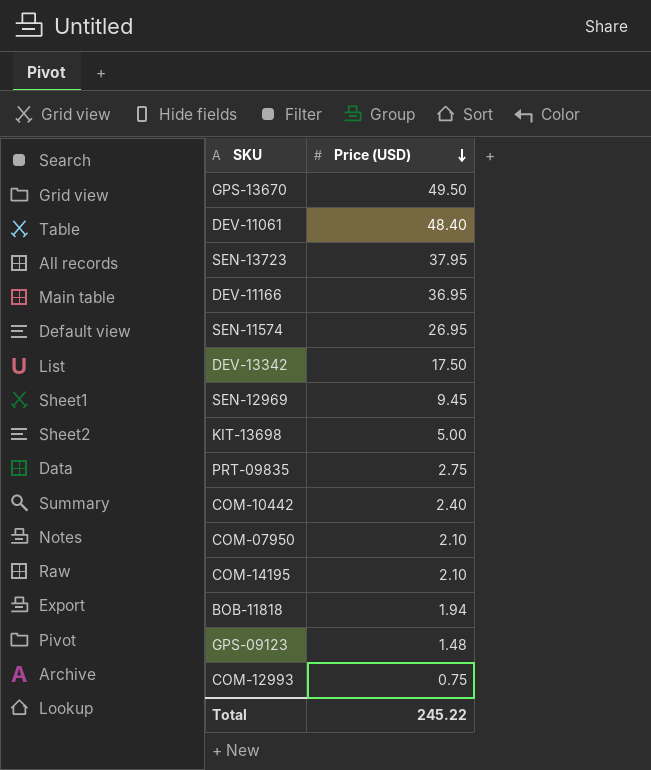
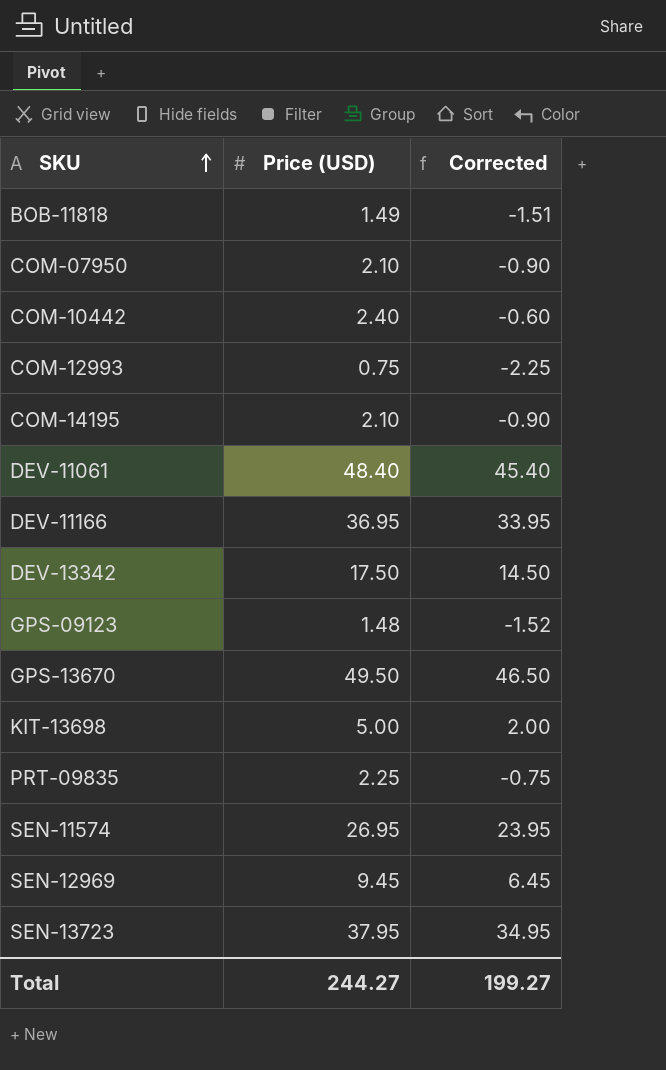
row order: Price (USD) descending -> SKU ascending
column Corrected | formula: none -> [Price (USD)] - 3
BOB-11818 | Price (USD): 1.94 -> 1.49
PRT-09835 | Price (USD): 2.75 -> 2.25
Total | Price (USD): 245.22 -> 244.27

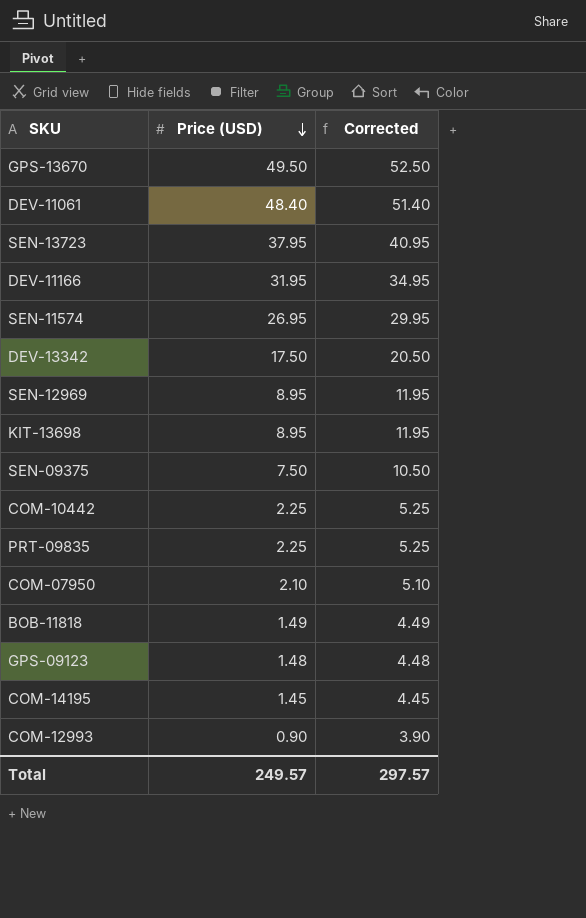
row order: SKU ascending -> Price (USD) descending
column Corrected | formula: [Price (USD)] - 3 -> [Price (USD)] + 3
DEV-11166 | Price (USD): 36.95 -> 31.95
SEN-12969 | Price (USD): 9.45 -> 8.95
KIT-13698 | Price (USD): 5.00 -> 8.95
row SEN-09375: none -> 7.50 | 10.50
COM-10442 | Price (USD): 2.40 -> 2.25
COM-14195 | Price (USD): 2.10 -> 1.45
COM-12993 | Price (USD): 0.75 -> 0.90
Total | Price (USD): 244.27 -> 249.57
Total | Corrected: 199.27 -> 297.57

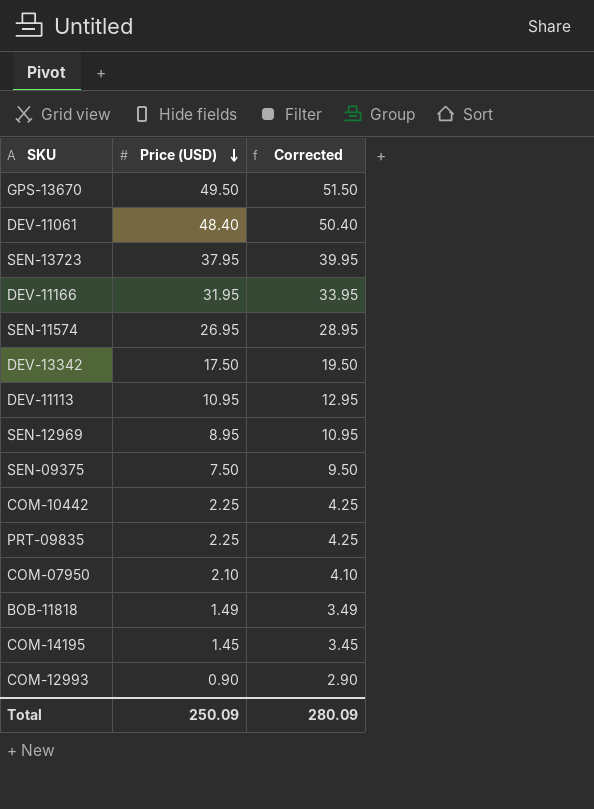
column Corrected | formula: [Price (USD)] + 3 -> [Price (USD)] + 2
row KIT-13698: 8.95 | 11.95 -> none
row GPS-09123: 1.48 | 4.48 -> none
row DEV-11113: none -> 10.95 | 12.95
Total | Price (USD): 249.57 -> 250.09
Total | Corrected: 297.57 -> 280.09

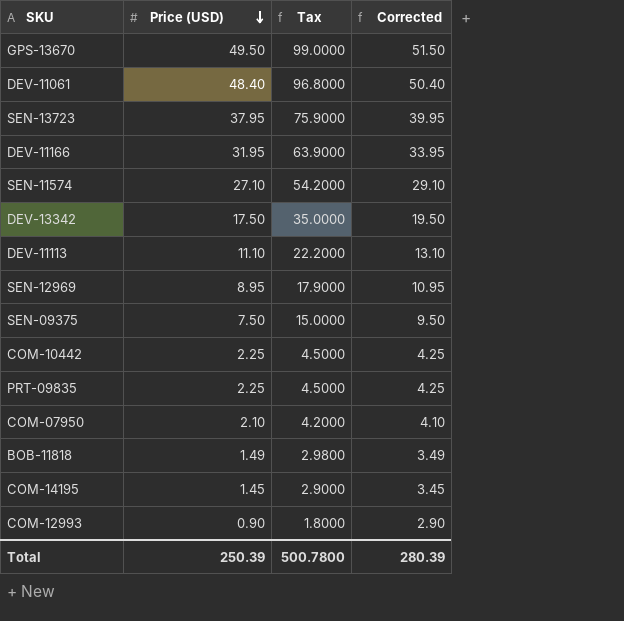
column Tax | formula: none -> [Price (USD)] * 2
SEN-11574 | Price (USD): 26.95 -> 27.10
SEN-11574 | Corrected: 28.95 -> 29.10
DEV-11113 | Price (USD): 10.95 -> 11.10
DEV-11113 | Corrected: 12.95 -> 13.10
Total | Price (USD): 250.09 -> 250.39
Total | Corrected: 280.09 -> 280.39

